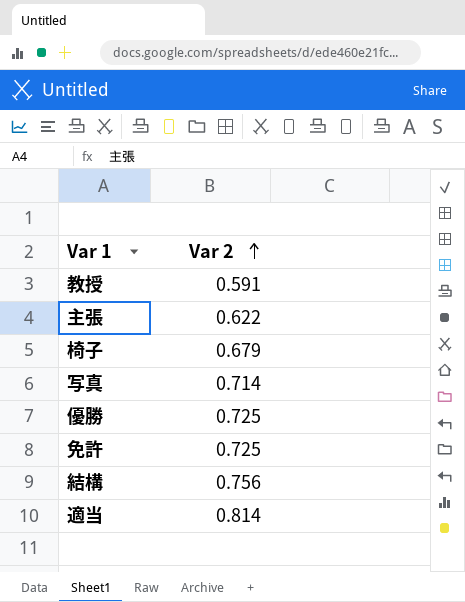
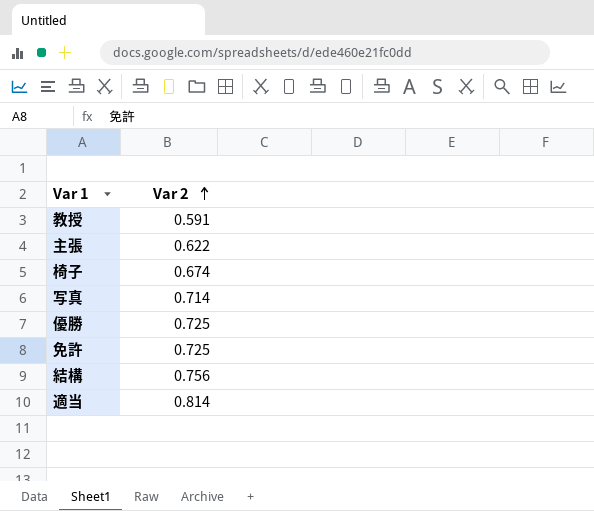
椅子 | Var 2: 0.679 -> 0.674

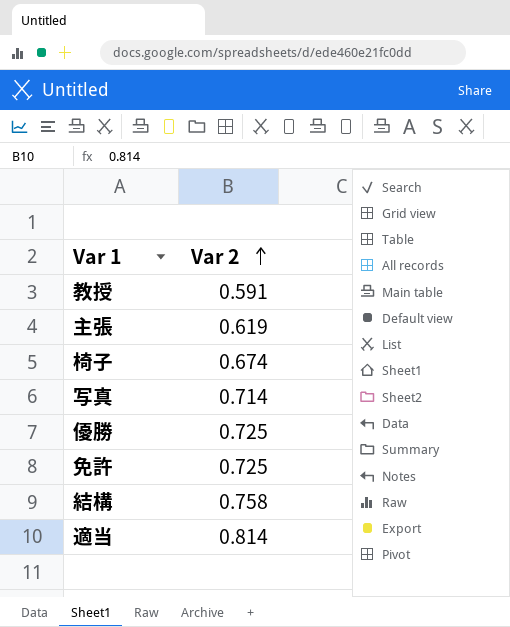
主張 | Var 2: 0.622 -> 0.619
結構 | Var 2: 0.756 -> 0.758

